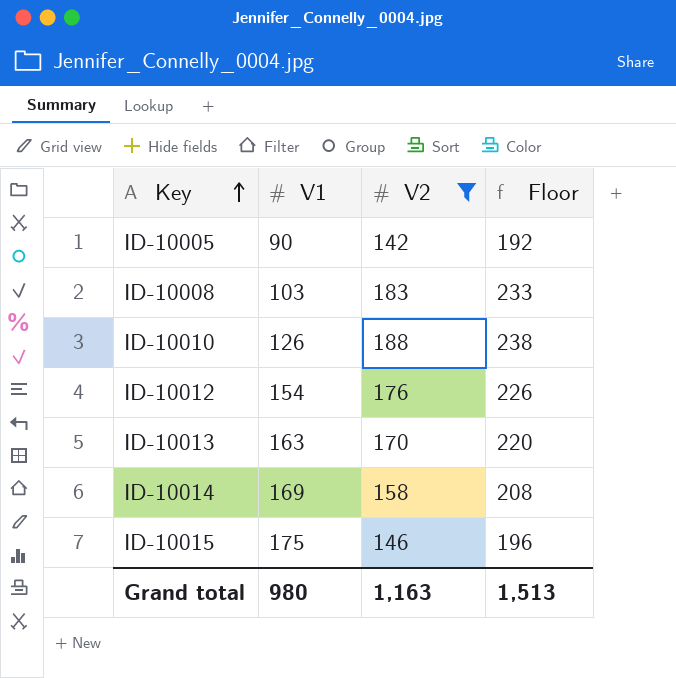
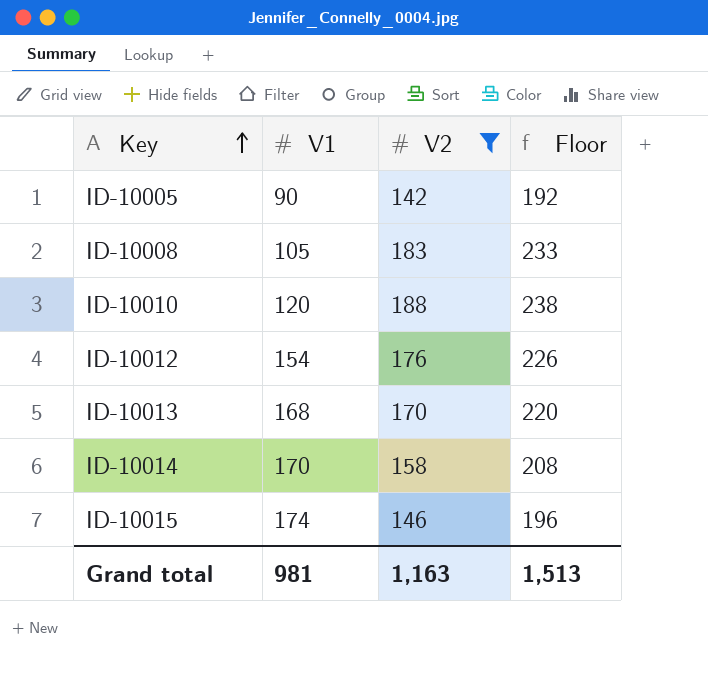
ID-10008 | V1: 103 -> 105
ID-10010 | V1: 126 -> 120
ID-10013 | V1: 163 -> 168
ID-10014 | V1: 169 -> 170
ID-10015 | V1: 175 -> 174
Grand total | V1: 980 -> 981

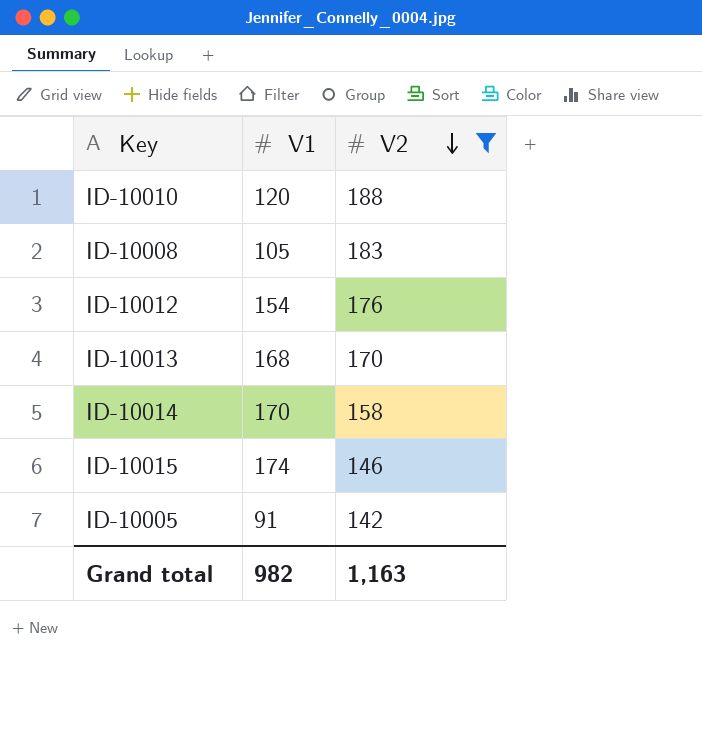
row order: Key ascending -> V2 descending
column Floor | formula: [V2] + 50 -> none
ID-10005 | V1: 90 -> 91
Grand total | V1: 981 -> 982

